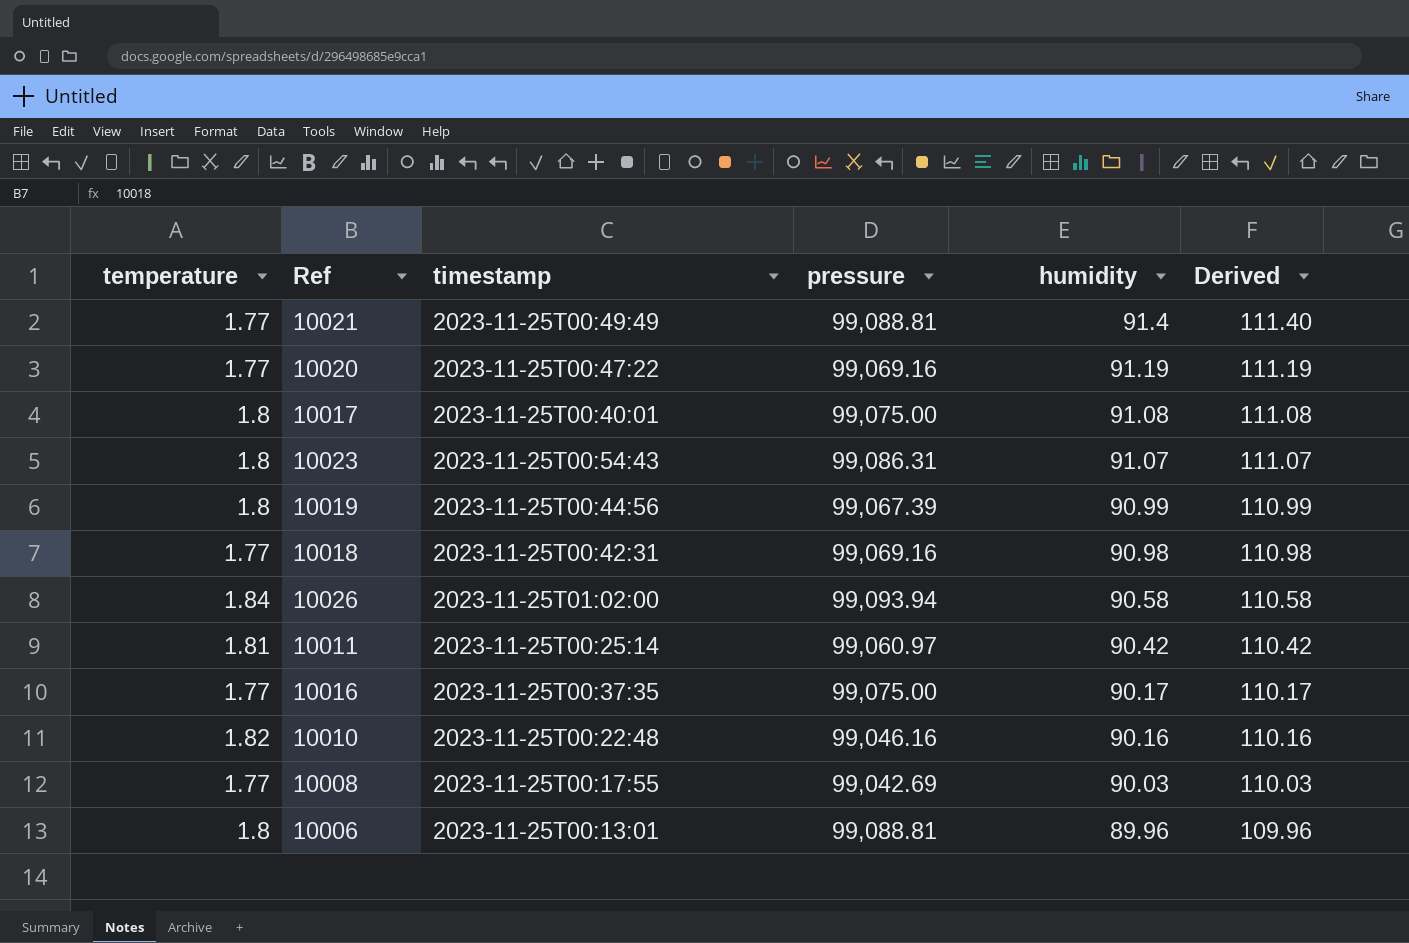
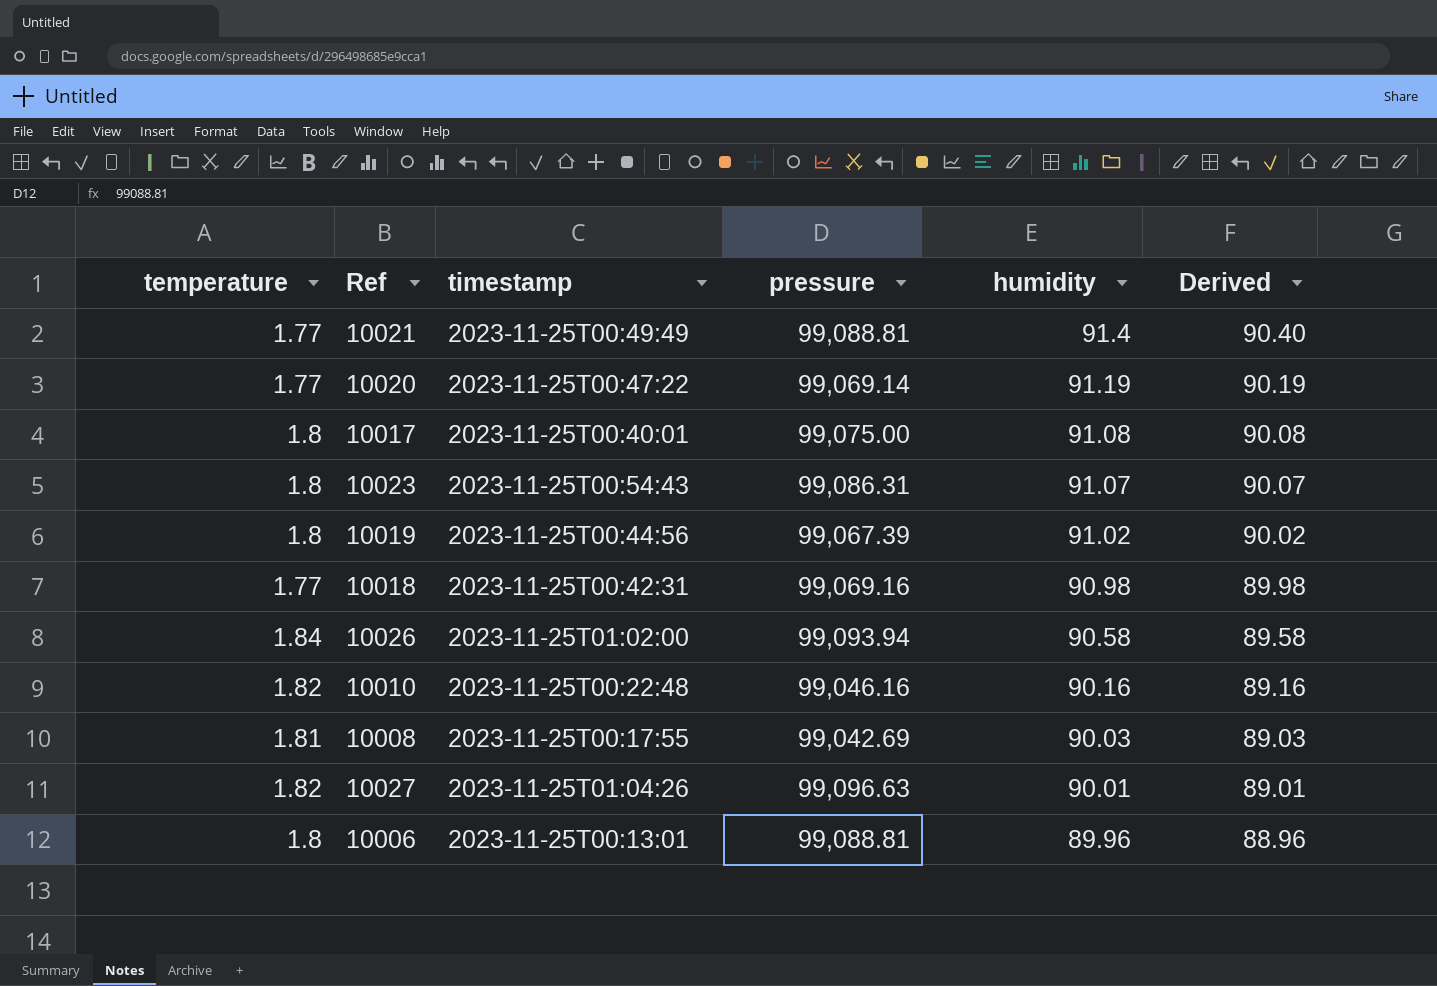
column Derived | formula: [humidity] + 20 -> [humidity] - 1
row 10011: 1.81 | 2023-11-25T00:25:14 | 99,060.97 | 90.42 | 110.42 -> none
row 10016: 1.77 | 2023-11-25T00:37:35 | 99,075.00 | 90.17 | 110.17 -> none
10020 | pressure: 99,069.16 -> 99,069.14
10019 | humidity: 90.99 -> 91.02
10008 | temperature: 1.77 -> 1.81
row 10027: none -> 1.82 | 2023-11-25T01:04:26 | 99,096.63 | 90.01 | 89.01

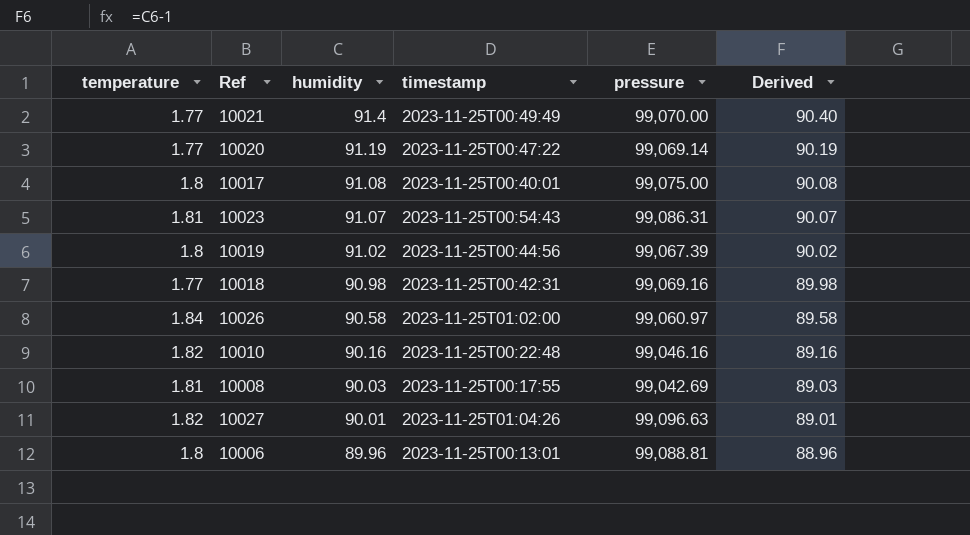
column humidity | position: 5 -> 3
10021 | pressure: 99,088.81 -> 99,070.00
10023 | temperature: 1.8 -> 1.81
10026 | pressure: 99,093.94 -> 99,060.97

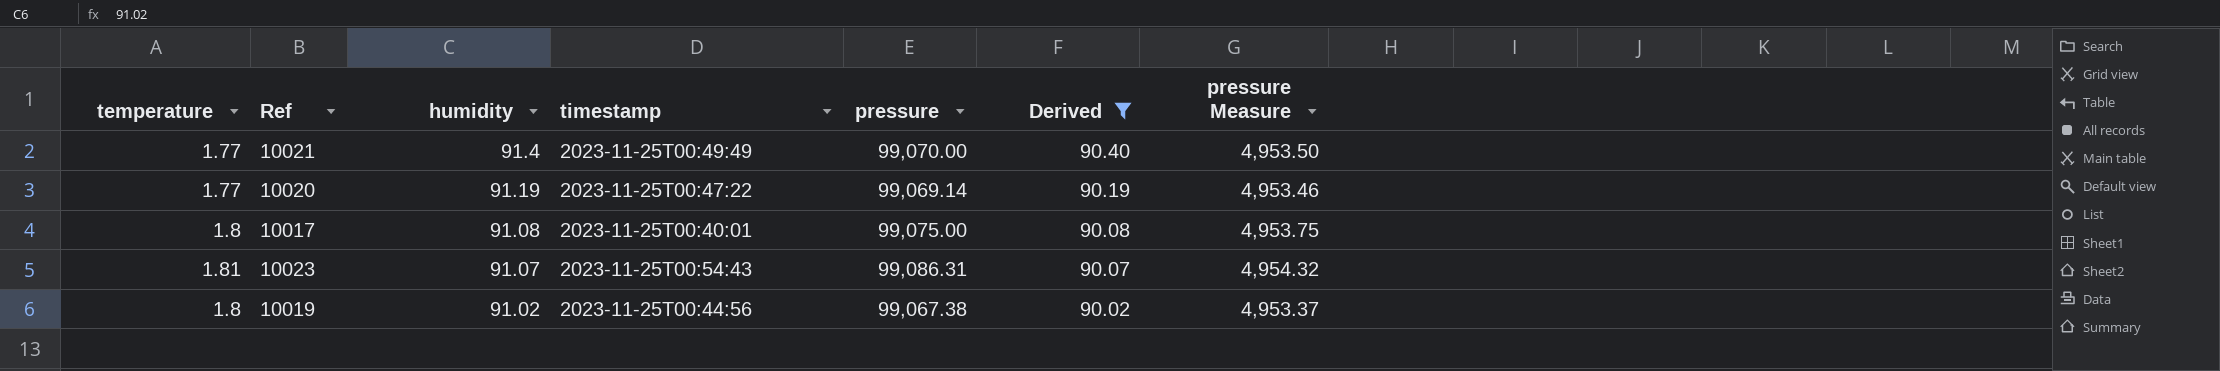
filter: none -> Derived >= 90.02
column pressure Measure | formula: none -> [pressure] * 0.05
10019 | pressure: 99,067.39 -> 99,067.38

